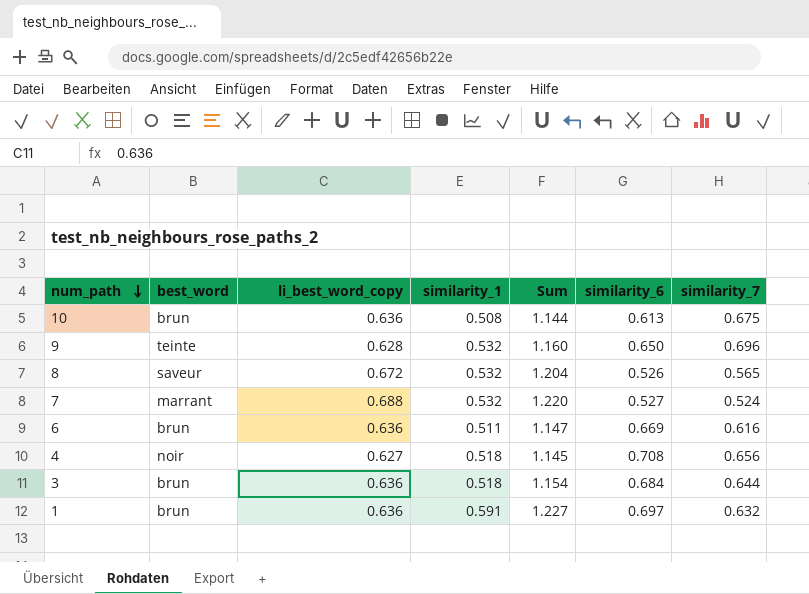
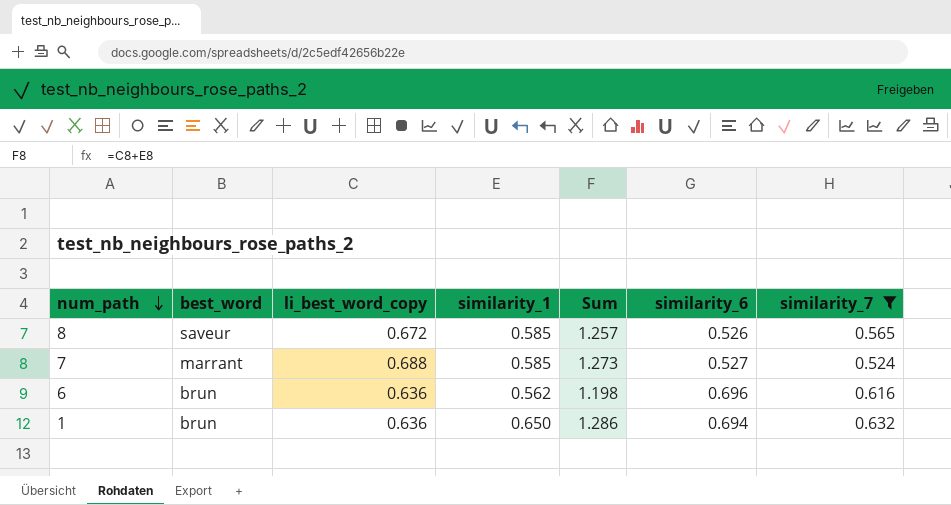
filter: none -> similarity_7 <= 0.632
8 | similarity_1: 0.532 -> 0.585
8 | Sum: 1.204 -> 1.257
7 | similarity_1: 0.532 -> 0.585
7 | Sum: 1.220 -> 1.273
6 | similarity_1: 0.511 -> 0.562
6 | Sum: 1.147 -> 1.198
6 | similarity_6: 0.669 -> 0.696
1 | similarity_1: 0.591 -> 0.650
1 | Sum: 1.227 -> 1.286
1 | similarity_6: 0.697 -> 0.694

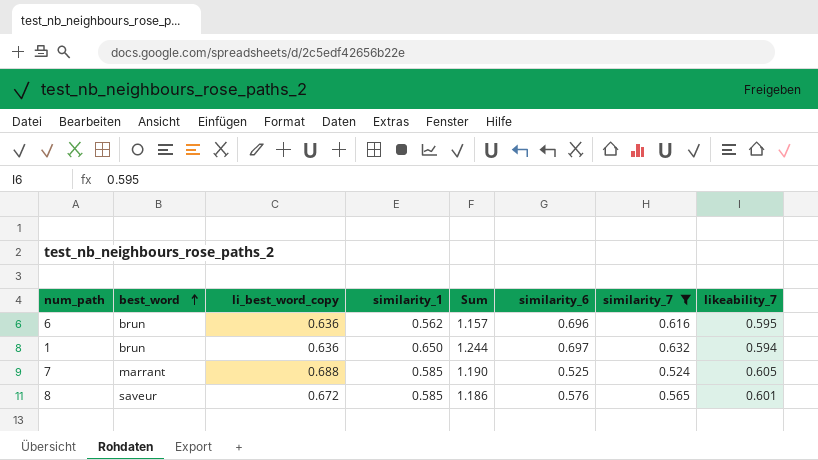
row order: num_path descending -> best_word ascending
column Sum | formula: [li_best_word_copy] + [similarity_1] -> [similarity_1] + [likeability_7]
column likeability_7 | position: none -> 8
1 | similarity_6: 0.694 -> 0.697
7 | similarity_6: 0.527 -> 0.525
8 | similarity_6: 0.526 -> 0.576

